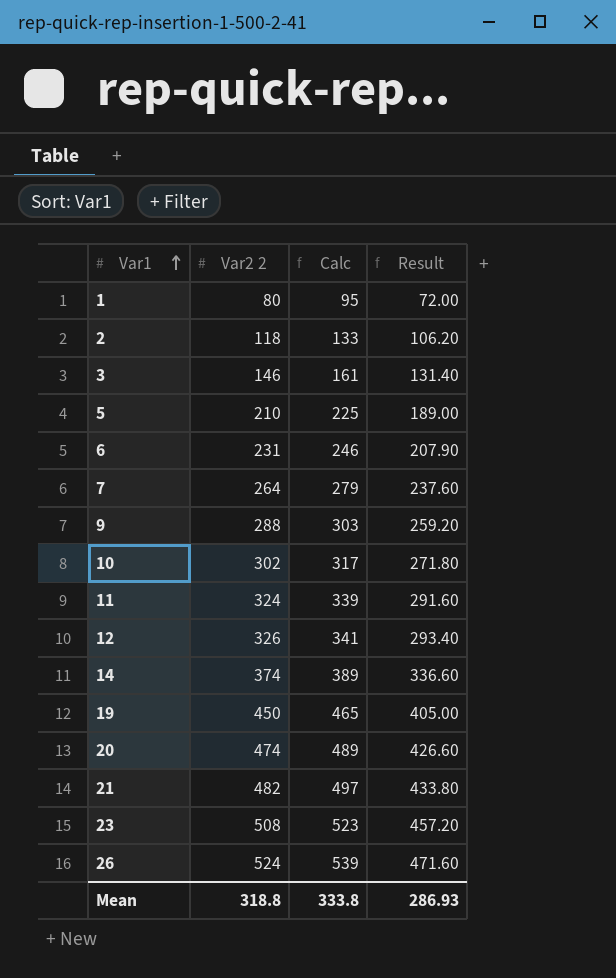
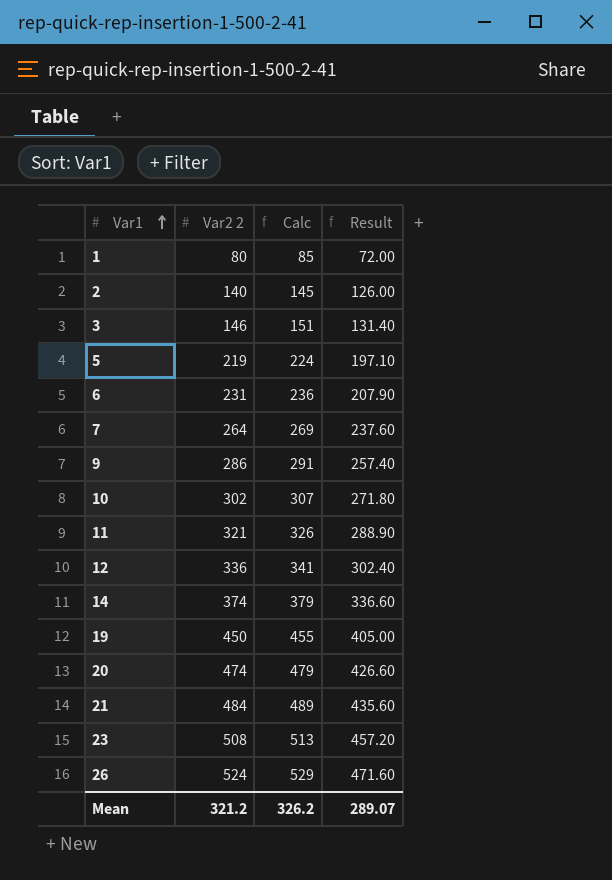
column Calc | formula: [Var2 2] + 15 -> [Var2 2] + 5
2 | Var2 2: 118 -> 140
2 | Result: 106.20 -> 126.00
5 | Var2 2: 210 -> 219
5 | Result: 189.00 -> 197.10
9 | Var2 2: 288 -> 286
9 | Result: 259.20 -> 257.40
11 | Var2 2: 324 -> 321
11 | Result: 291.60 -> 288.90
12 | Var2 2: 326 -> 336
12 | Result: 293.40 -> 302.40
21 | Var2 2: 482 -> 484
21 | Result: 433.80 -> 435.60
Mean | Var2 2: 318.8 -> 321.2
Mean | Calc: 333.8 -> 326.2
Mean | Result: 286.93 -> 289.07

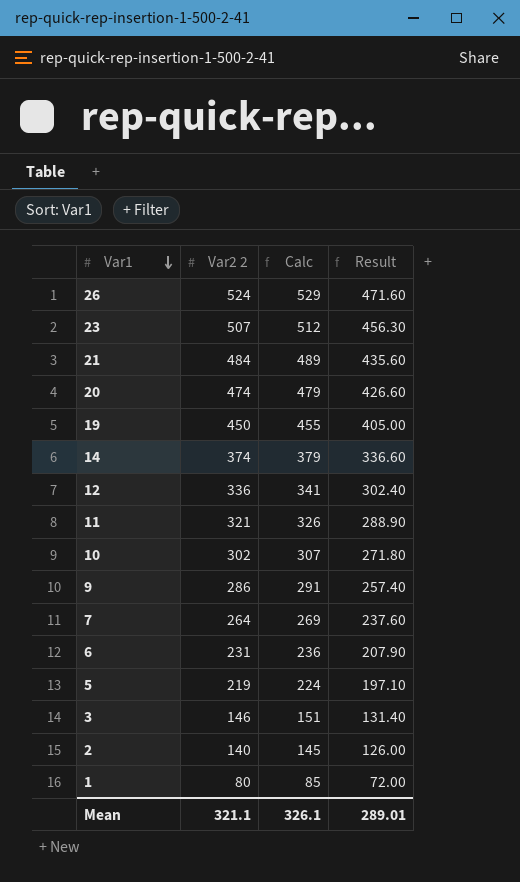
row order: Var1 ascending -> Var1 descending
23 | Var2 2: 508 -> 507
23 | Calc: 513 -> 512
23 | Result: 457.20 -> 456.30
Mean | Var2 2: 321.2 -> 321.1
Mean | Calc: 326.2 -> 326.1
Mean | Result: 289.07 -> 289.01

